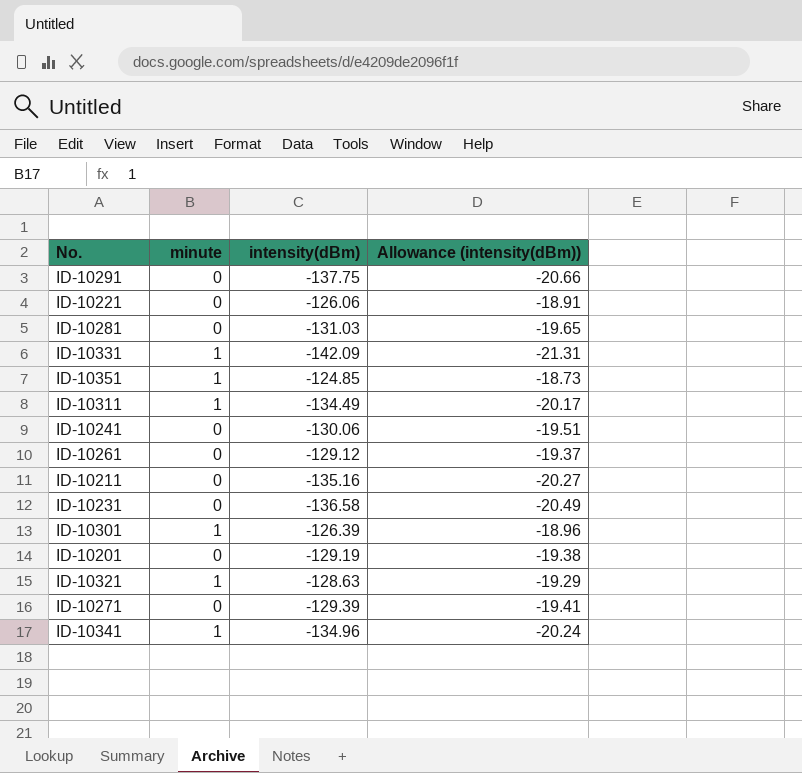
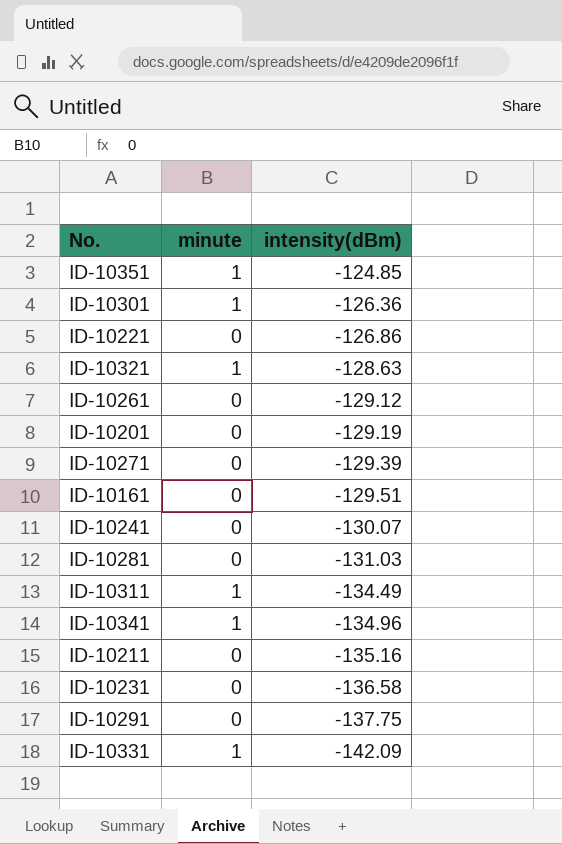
row order: none -> intensity(dBm) descending
column Allowance (intensity(dBm)) | formula: [intensity(dBm)] * 0.15 -> none
ID-10301 | intensity(dBm): -126.39 -> -126.36
ID-10221 | intensity(dBm): -126.06 -> -126.86
row ID-10161: none -> 0 | -129.51
ID-10241 | intensity(dBm): -130.06 -> -130.07

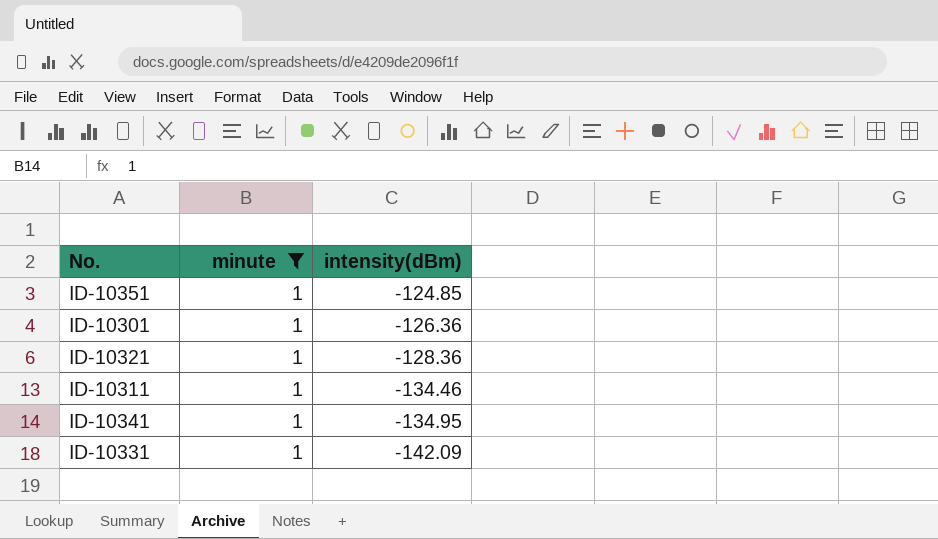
filter: none -> minute = 1
ID-10321 | intensity(dBm): -128.63 -> -128.36
ID-10311 | intensity(dBm): -134.49 -> -134.46
ID-10341 | intensity(dBm): -134.96 -> -134.95

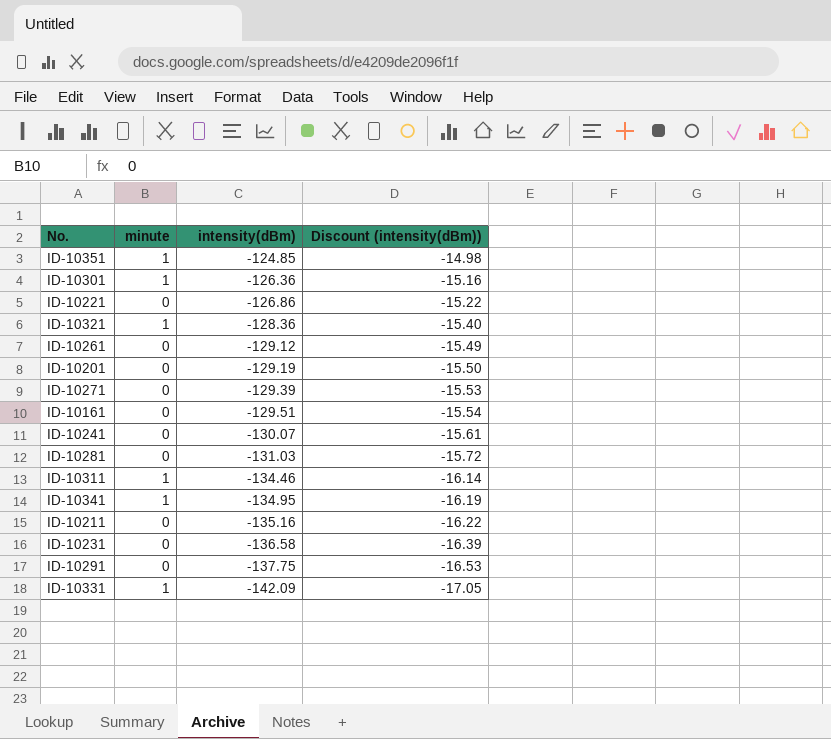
filter: minute = 1 -> none
column Discount (intensity(dBm)) | formula: none -> [intensity(dBm)] * 0.12

